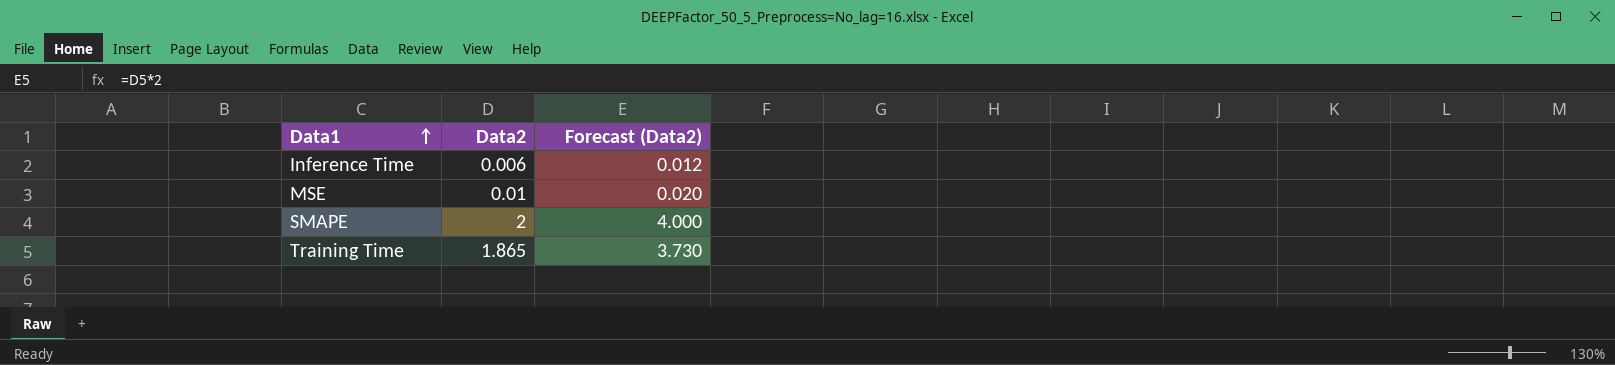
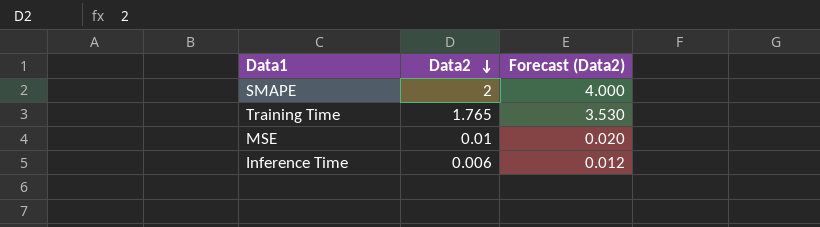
row order: Data1 ascending -> Data2 descending
Training Time | Data2: 1.865 -> 1.765
Training Time | Forecast (Data2): 3.730 -> 3.530

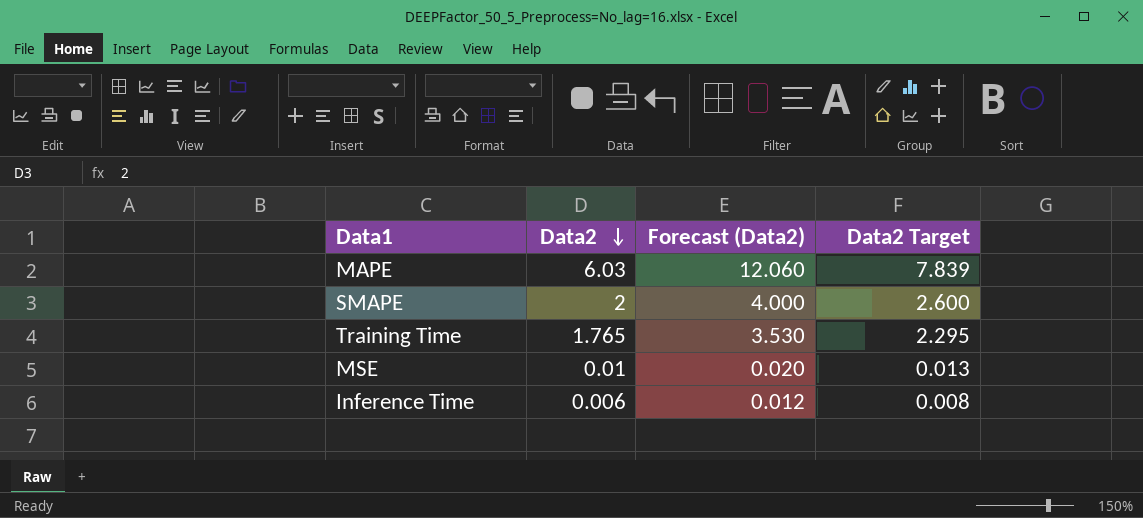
column Data2 Target | formula: none -> [Data2] * 1.3
row MAPE: none -> 6.03 | 12.060 | 7.839

